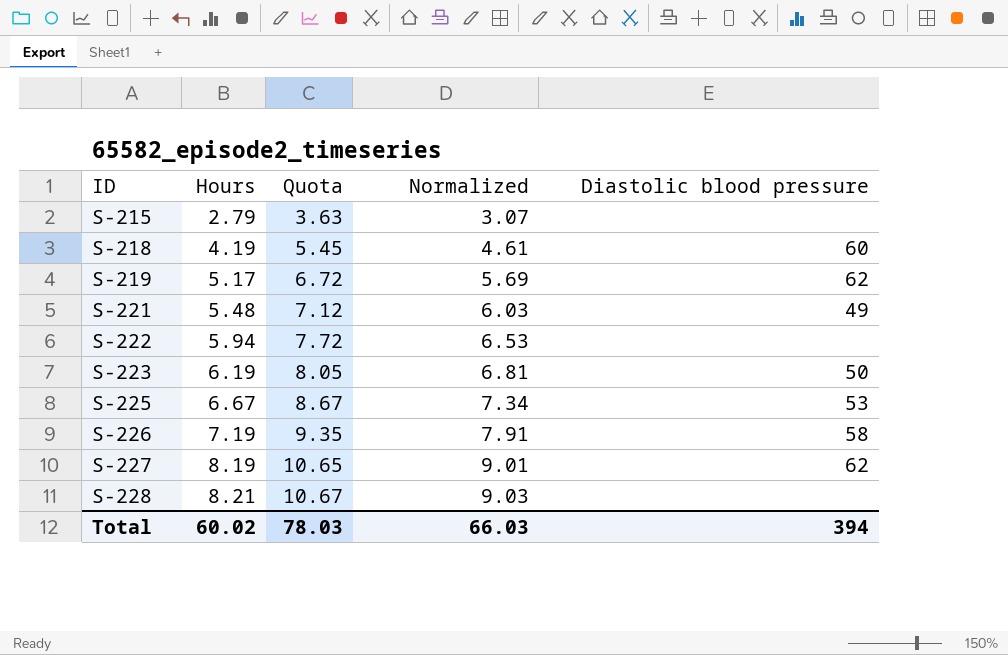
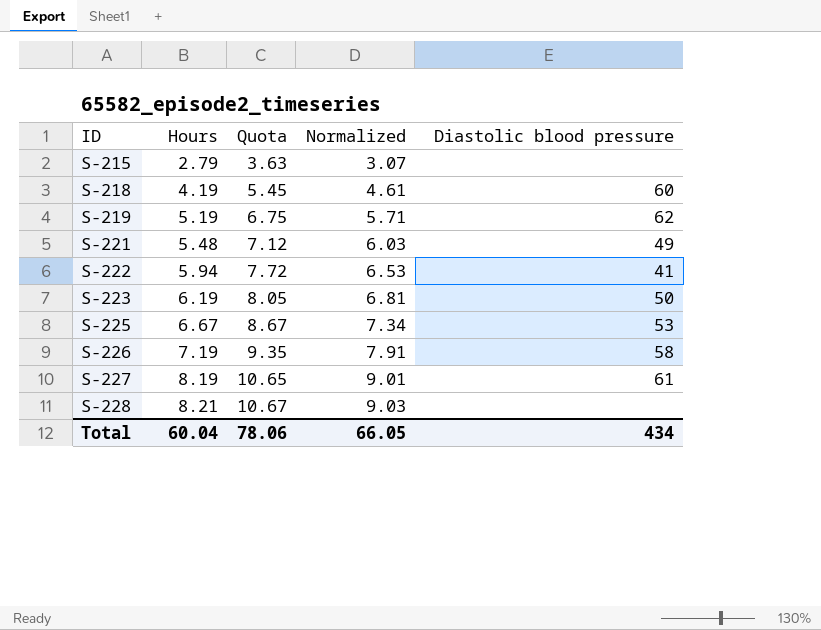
S-219 | Hours: 5.17 -> 5.19
S-219 | Quota: 6.72 -> 6.75
S-219 | Normalized: 5.69 -> 5.71
S-222 | Diastolic blood pressure: none -> 41
S-227 | Diastolic blood pressure: 62 -> 61
Total | Hours: 60.02 -> 60.04
Total | Quota: 78.03 -> 78.06
Total | Normalized: 66.03 -> 66.05
Total | Diastolic blood pressure: 394 -> 434

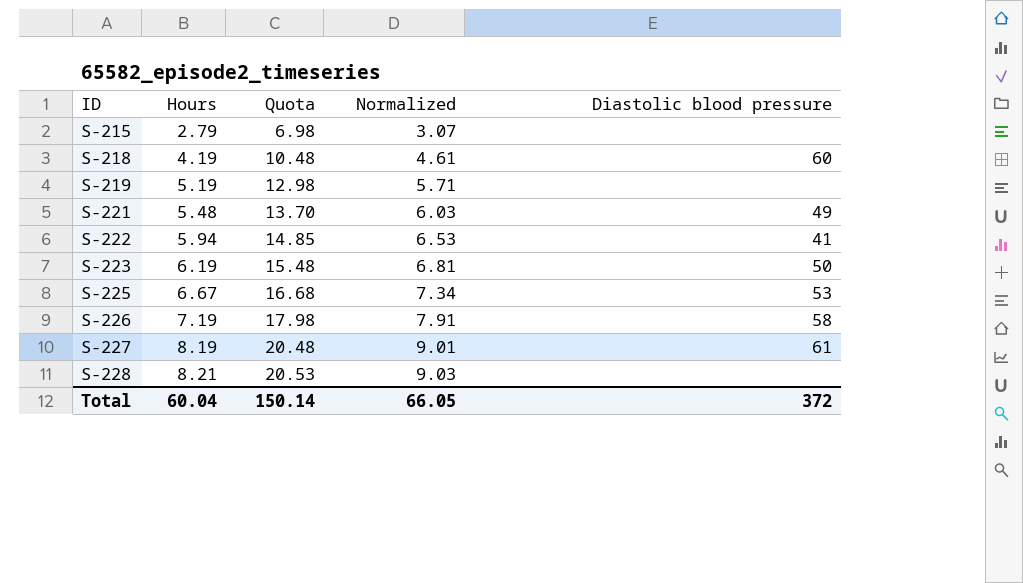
column Quota | formula: [Hours] * 1.3 -> [Hours] * 2.5
S-219 | Diastolic blood pressure: 62 -> none
Total | Quota: 78.06 -> 150.14
Total | Diastolic blood pressure: 434 -> 372

